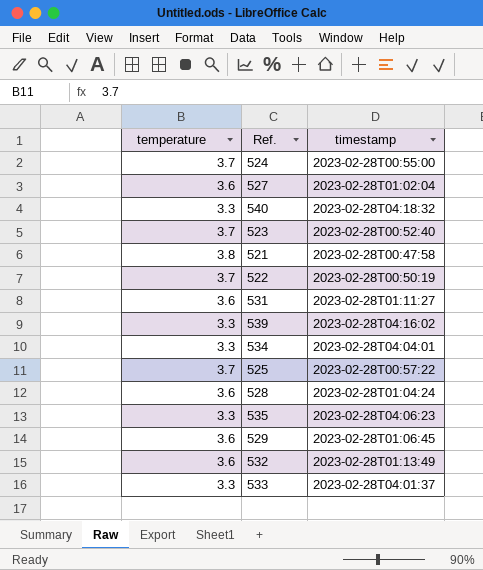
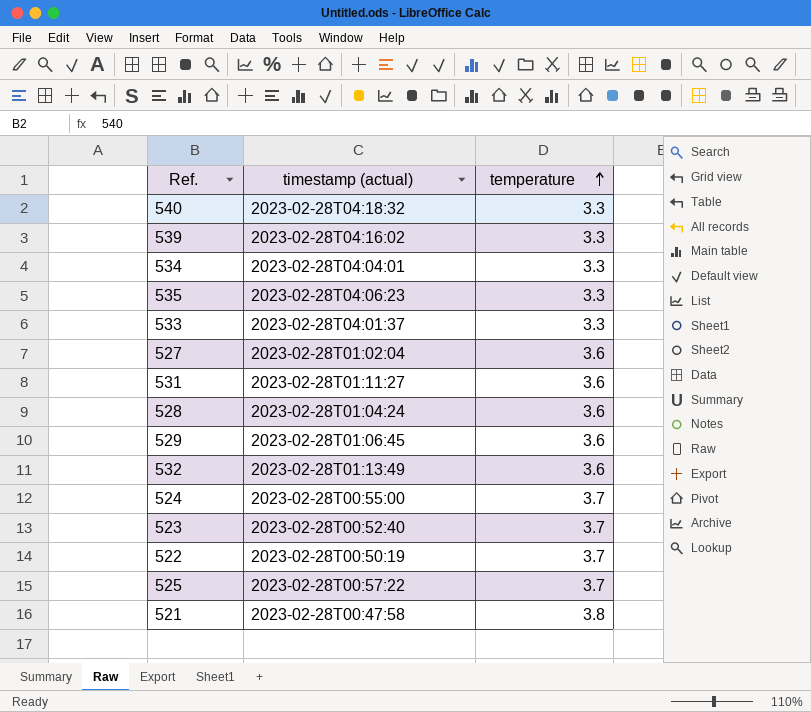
row order: none -> temperature ascending
column name: timestamp -> timestamp (actual)
column temperature | position: 1 -> 3

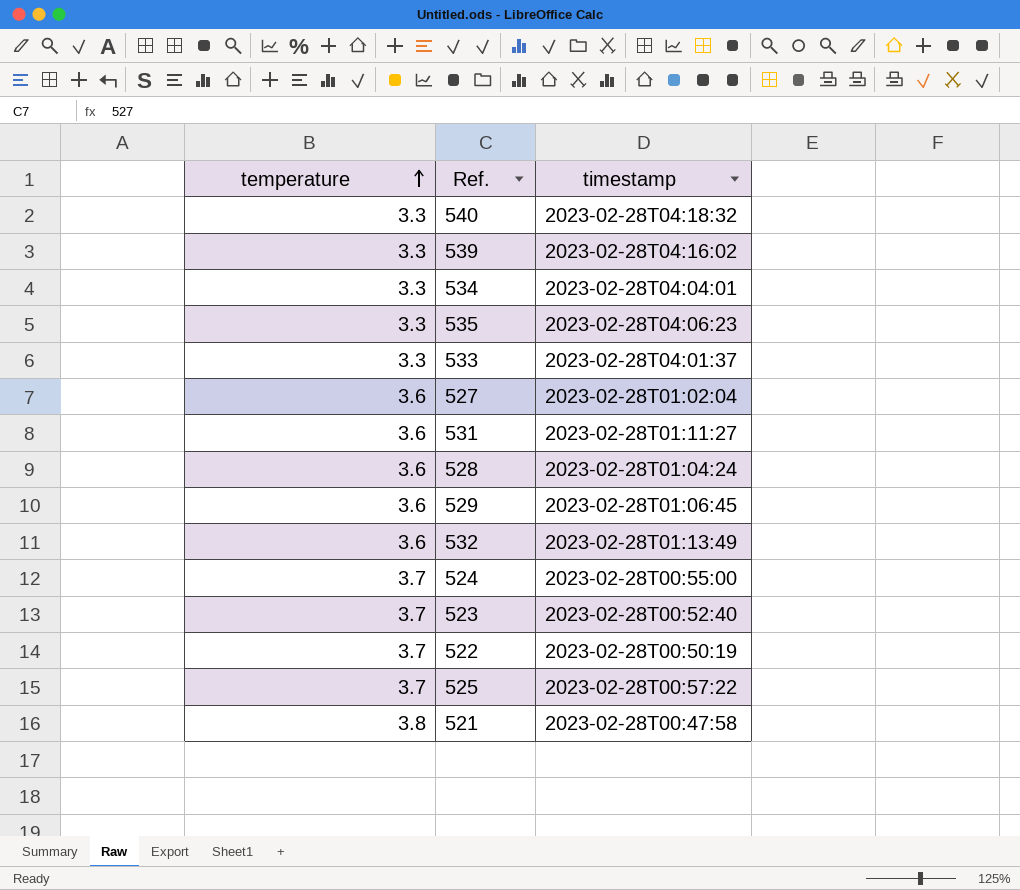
column temperature | position: 3 -> 1
column name: timestamp (actual) -> timestamp

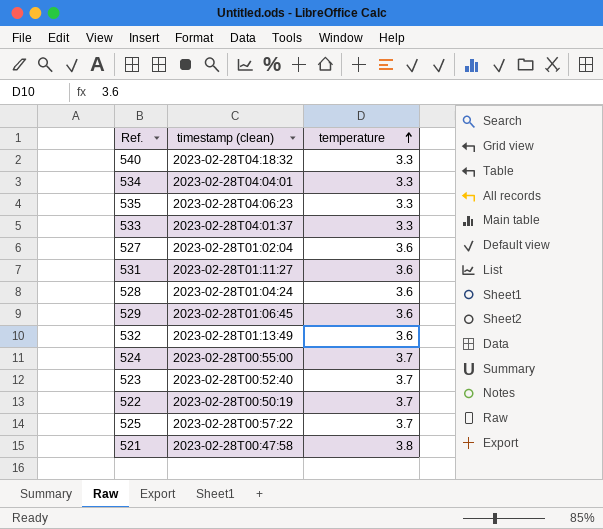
column name: timestamp -> timestamp (clean)
column temperature | position: 1 -> 3
row 539: 3.3 | 2023-02-28T04:16:02 -> none

